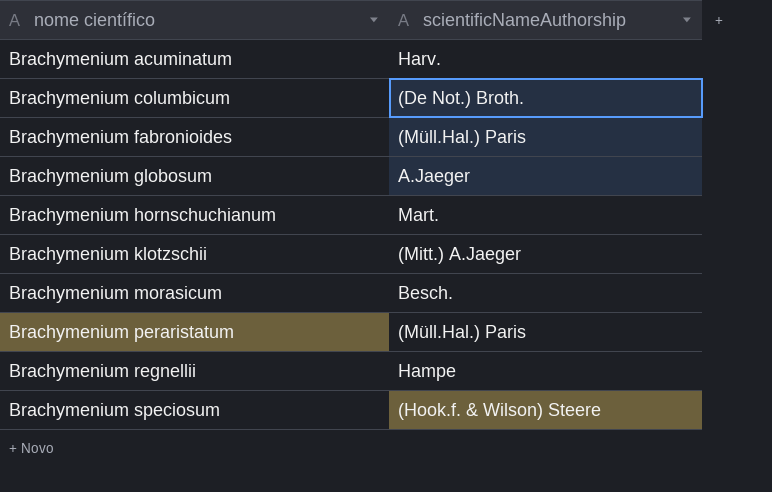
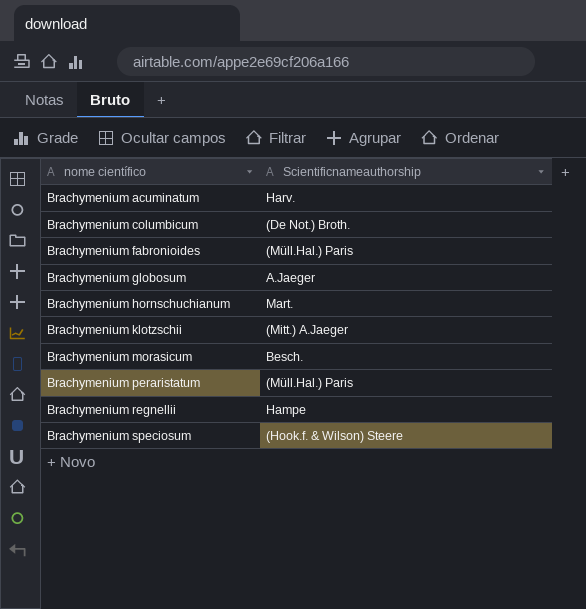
column name: scientificNameAuthorship -> Scientificnameauthorship

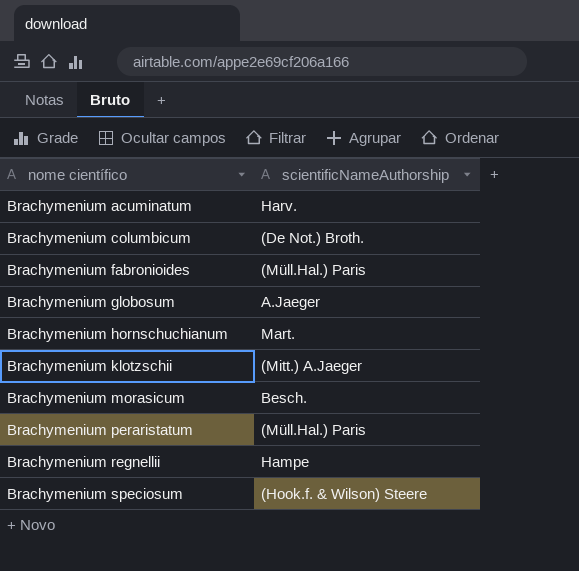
column name: Scientificnameauthorship -> scientificNameAuthorship

